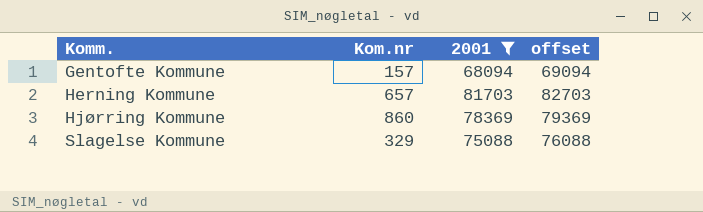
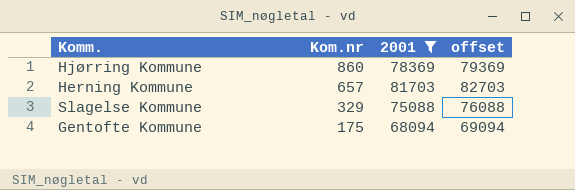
row order: Komm. ascending -> Kom.nr descending
Gentofte Kommune | Kom.nr: 157 -> 175

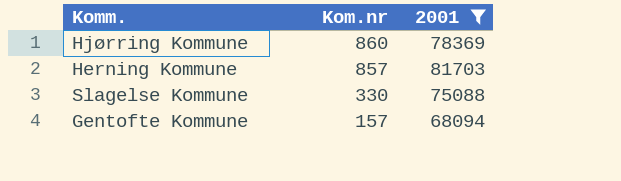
column offset | formula: [2001] + 1000 -> none
Herning Kommune | Kom.nr: 657 -> 857
Slagelse Kommune | Kom.nr: 329 -> 330
Gentofte Kommune | Kom.nr: 175 -> 157

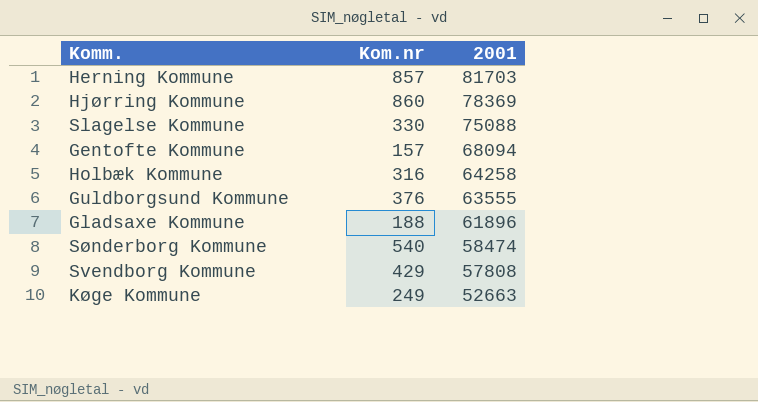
filter: 2001 >= 68094 -> none
row order: Kom.nr descending -> 2001 descending

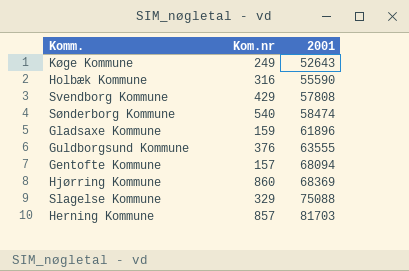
row order: 2001 descending -> 2001 ascending
Køge Kommune | 2001: 52663 -> 52643
Holbæk Kommune | 2001: 64258 -> 55590
Gladsaxe Kommune | Kom.nr: 188 -> 159
Hjørring Kommune | 2001: 78369 -> 68369
Slagelse Kommune | Kom.nr: 330 -> 329

